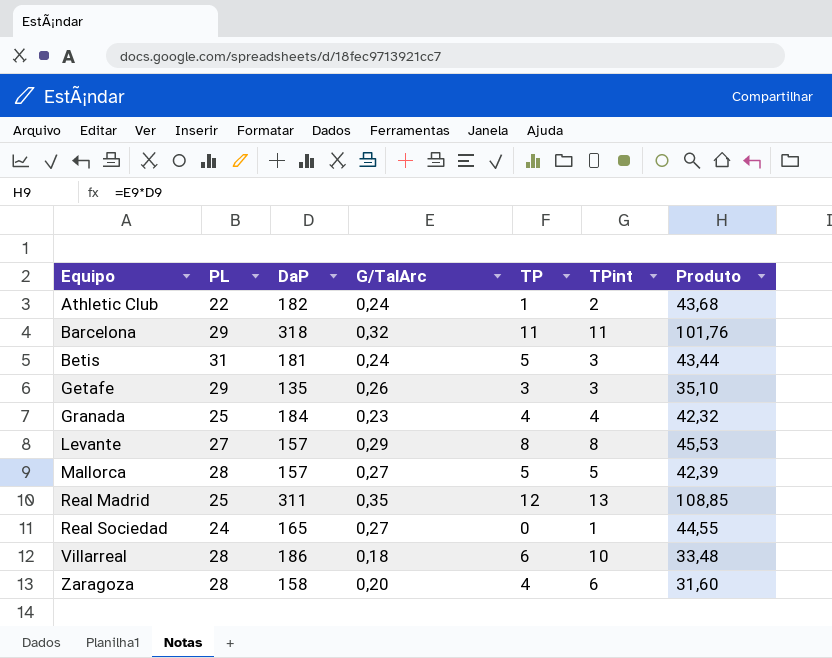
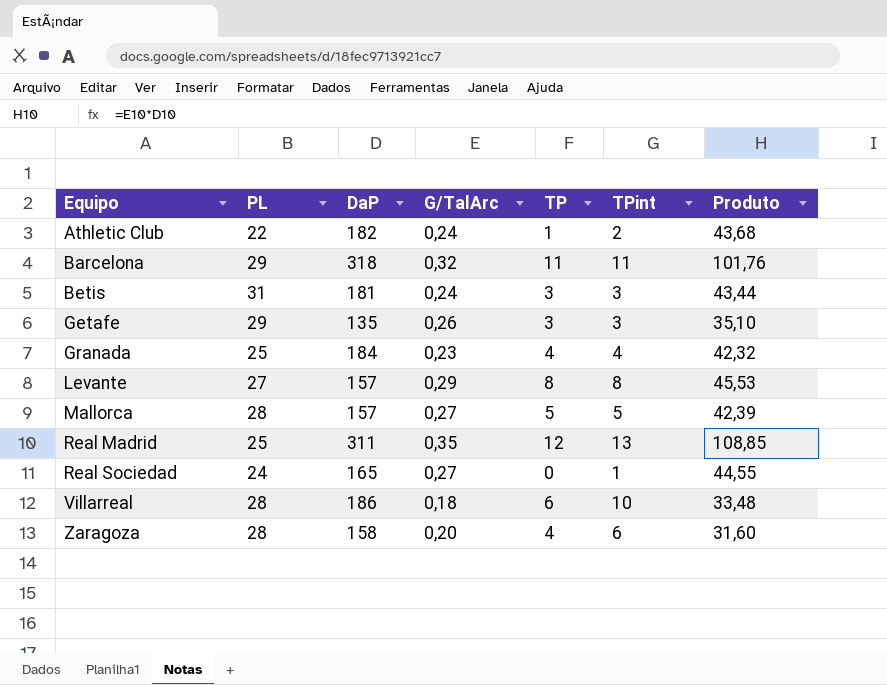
Betis | TP: 5 -> 3

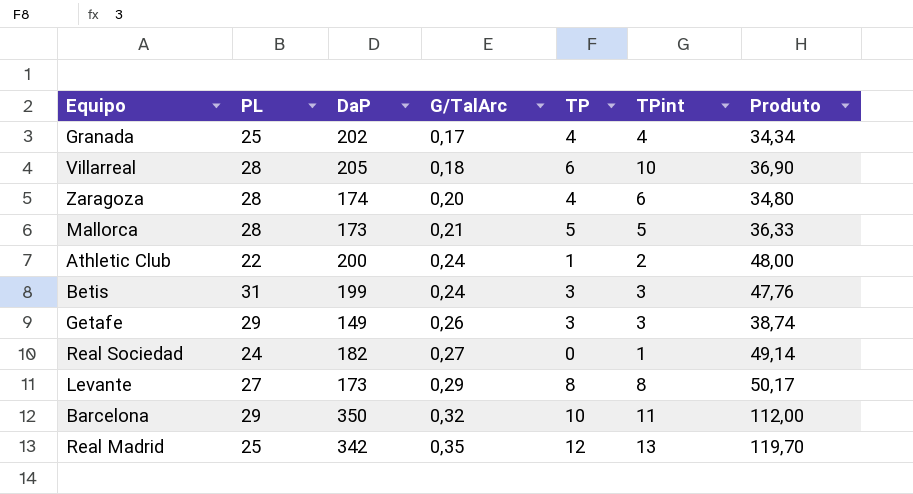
row order: Equipo ascending -> G/TalArc ascending
Granada | DaP: 184 -> 202
Granada | G/TalArc: 0,23 -> 0,17
Granada | Produto: 42,32 -> 34,34
Villarreal | DaP: 186 -> 205
Villarreal | Produto: 33,48 -> 36,90
Zaragoza | DaP: 158 -> 174
Zaragoza | Produto: 31,60 -> 34,80
Mallorca | DaP: 157 -> 173
Mallorca | G/TalArc: 0,27 -> 0,21
Mallorca | Produto: 42,39 -> 36,33
Athletic Club | DaP: 182 -> 200
Athletic Club | Produto: 43,68 -> 48,00
Betis | DaP: 181 -> 199
Betis | Produto: 43,44 -> 47,76
Getafe | DaP: 135 -> 149
Getafe | Produto: 35,10 -> 38,74
Real Sociedad | DaP: 165 -> 182
Real Sociedad | Produto: 44,55 -> 49,14
Levante | DaP: 157 -> 173
Levante | Produto: 45,53 -> 50,17
Barcelona | DaP: 318 -> 350
Barcelona | TP: 11 -> 10
Barcelona | Produto: 101,76 -> 112,00
Real Madrid | DaP: 311 -> 342
Real Madrid | Produto: 108,85 -> 119,70

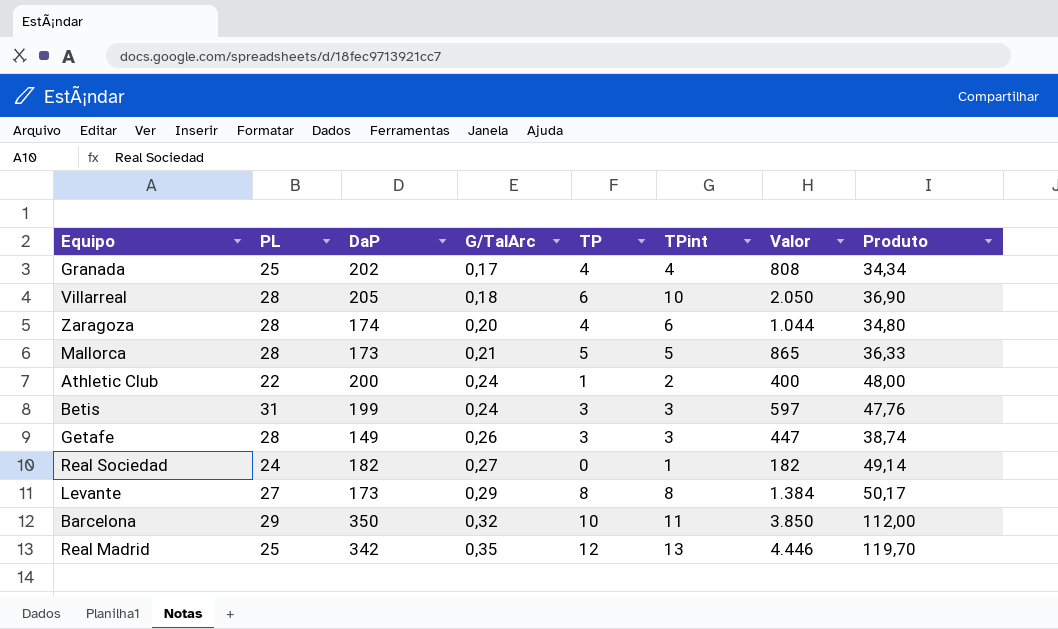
column Valor | formula: none -> [DaP] * [TPint]
Getafe | PL: 29 -> 28

